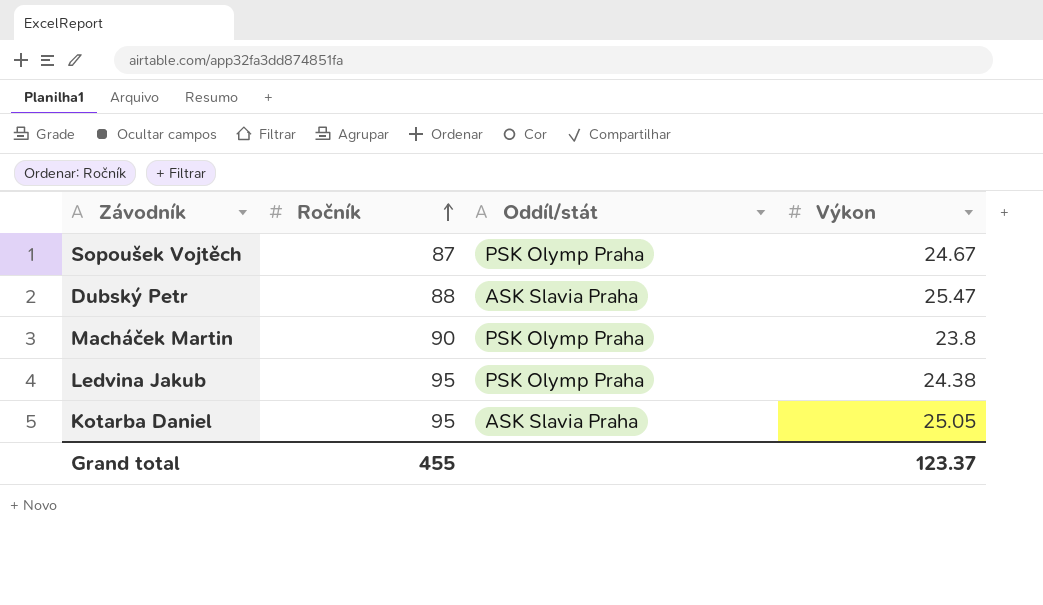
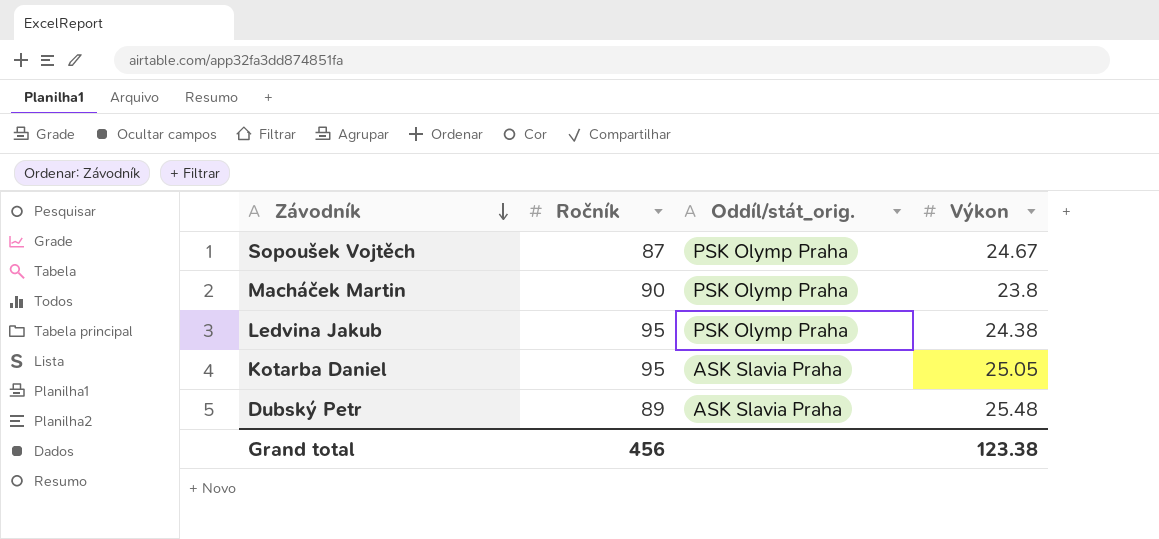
row order: Ročník ascending -> Závodník descending
column name: Oddíl/stát -> Oddíl/stát_orig.
Dubský Petr | Ročník: 88 -> 89
Dubský Petr | Výkon: 25.47 -> 25.48
Grand total | Ročník: 455 -> 456
Grand total | Výkon: 123.37 -> 123.38

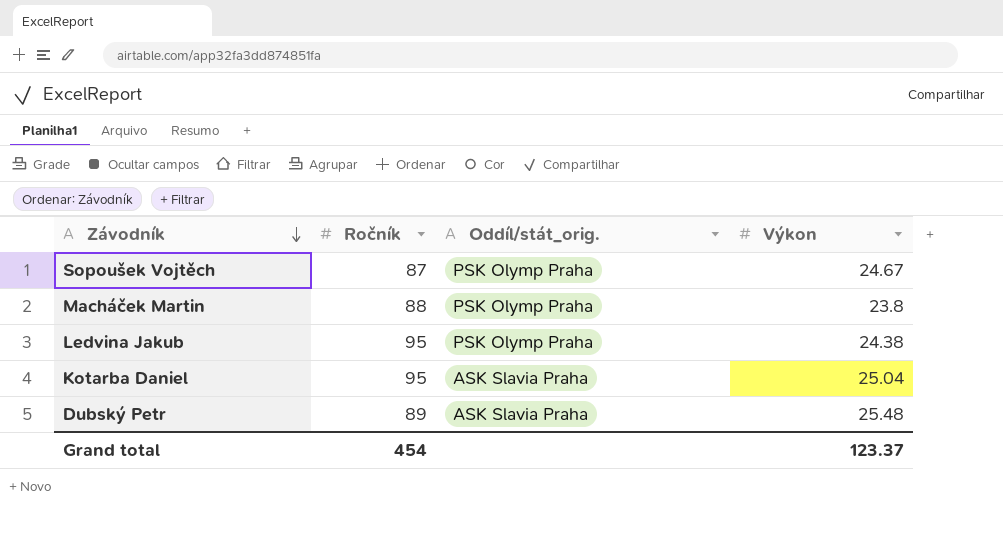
Macháček Martin | Ročník: 90 -> 88
Kotarba Daniel | Výkon: 25.05 -> 25.04
Grand total | Ročník: 456 -> 454
Grand total | Výkon: 123.38 -> 123.37

